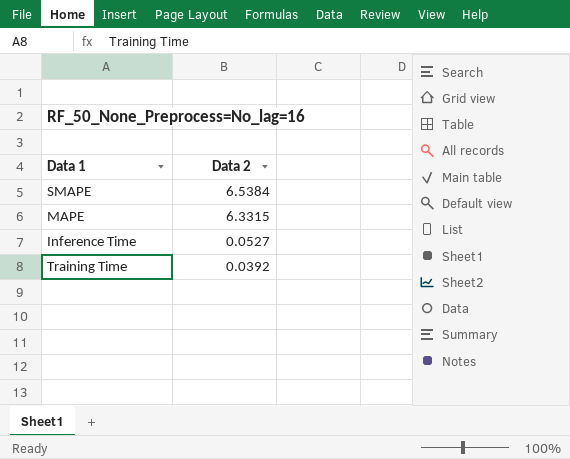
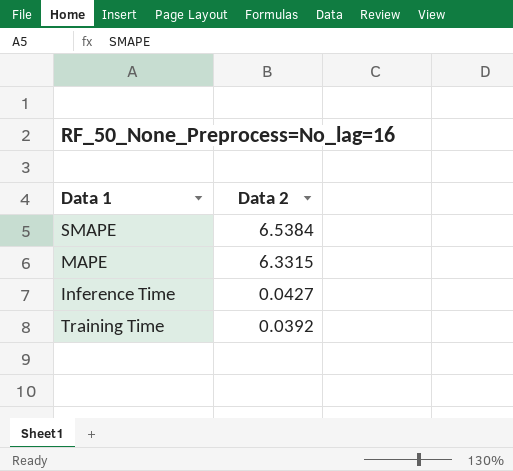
Inference Time | Data 2: 0.0527 -> 0.0427

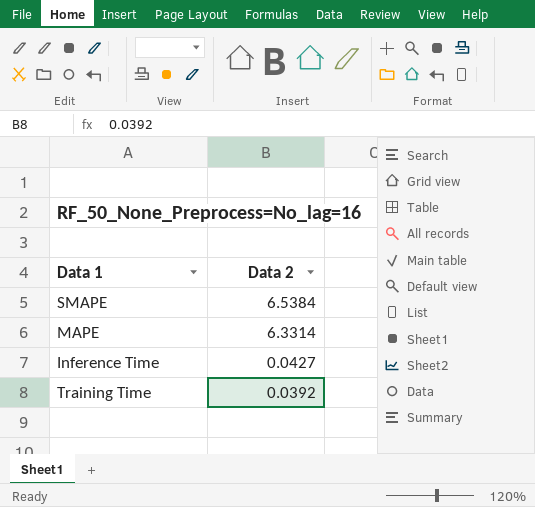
MAPE | Data 2: 6.3315 -> 6.3314

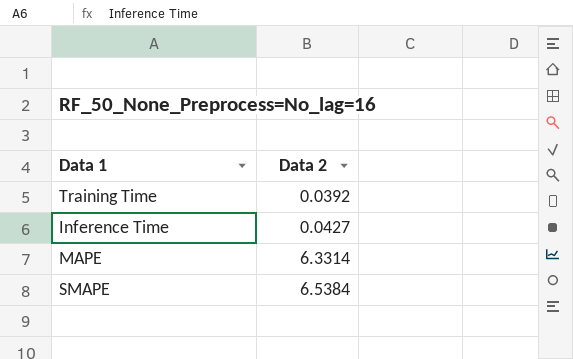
row order: Data 2 descending -> Data 2 ascending

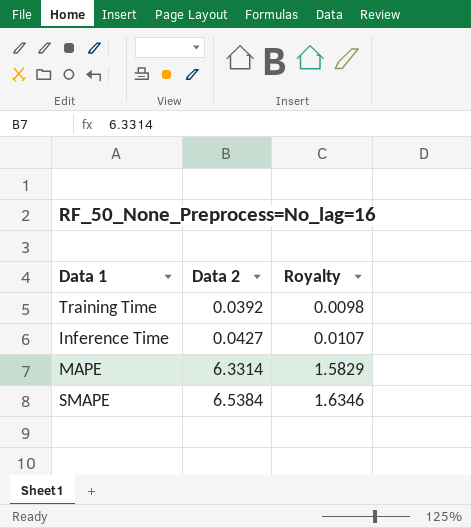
column Royalty | formula: none -> [Data 2] * 0.25

